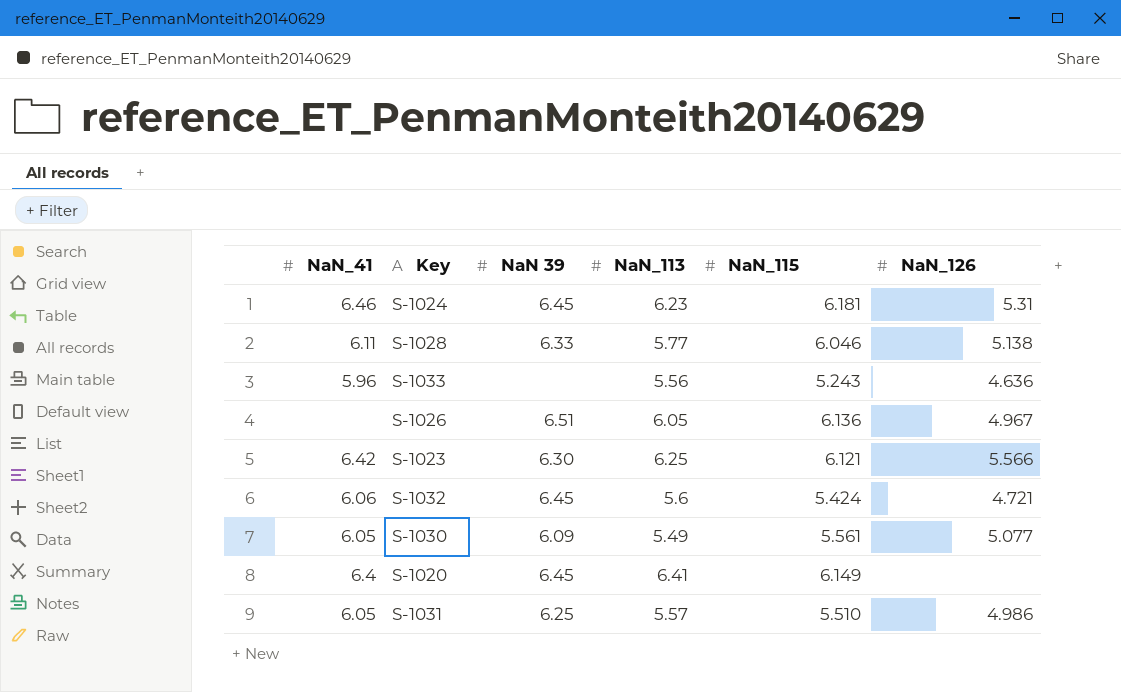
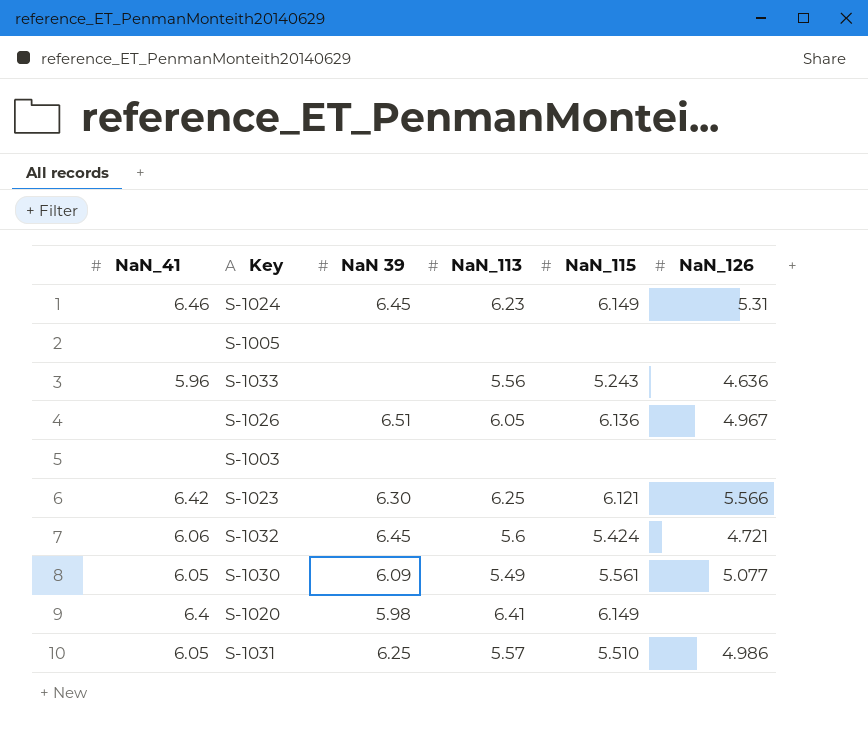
row S-1028: 6.11 | 6.33 | 5.77 | 6.046 | 5.138 -> none
S-1024 | NaN_115: 6.181 -> 6.149
row S-1005: none -> none | none | none | none | none
row S-1003: none -> none | none | none | none | none
S-1020 | NaN 39: 6.45 -> 5.98

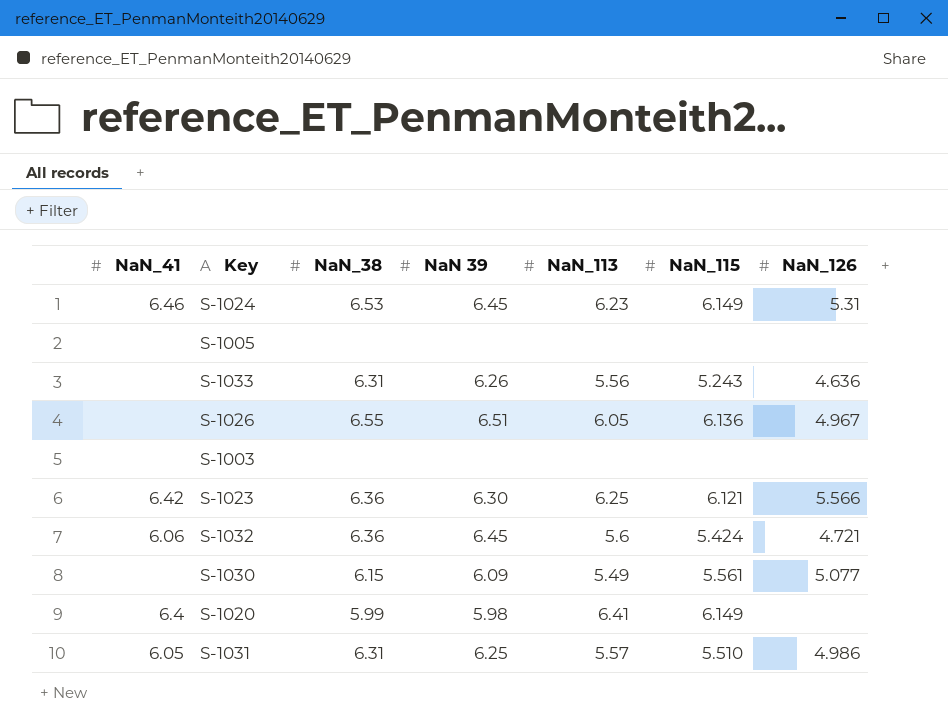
column NaN_38 | position: none -> 3
S-1033 | NaN_41: 5.96 -> none
S-1033 | NaN 39: none -> 6.26
S-1030 | NaN_41: 6.05 -> none

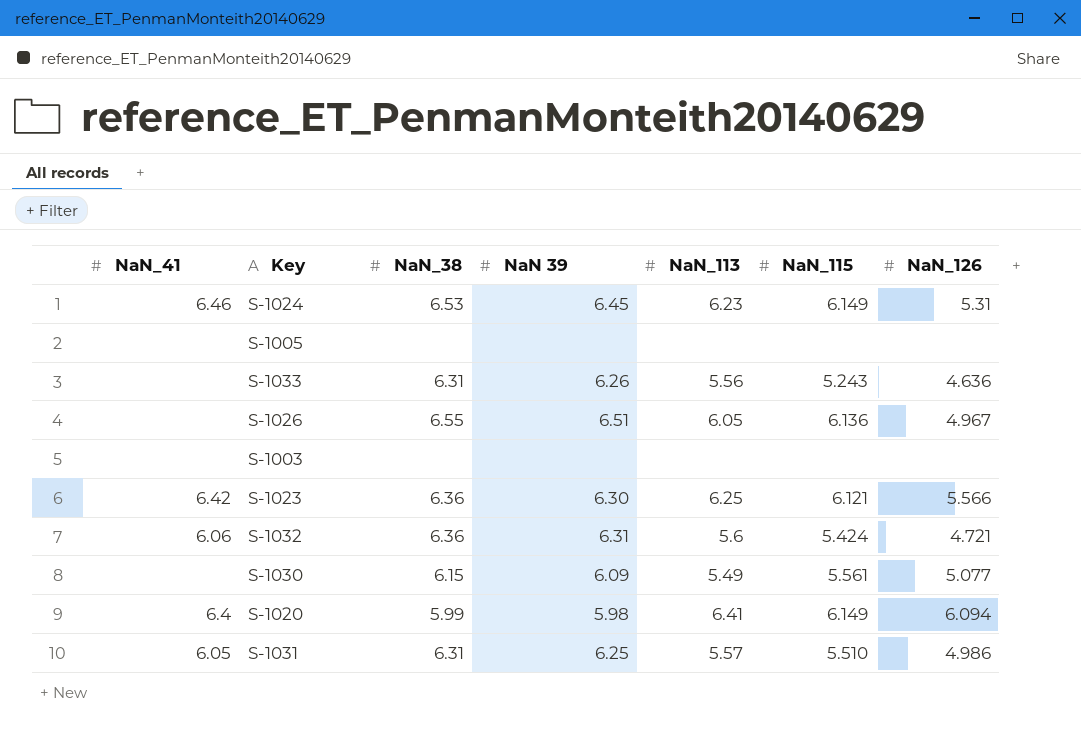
S-1032 | NaN 39: 6.45 -> 6.31
S-1020 | NaN_126: none -> 6.094

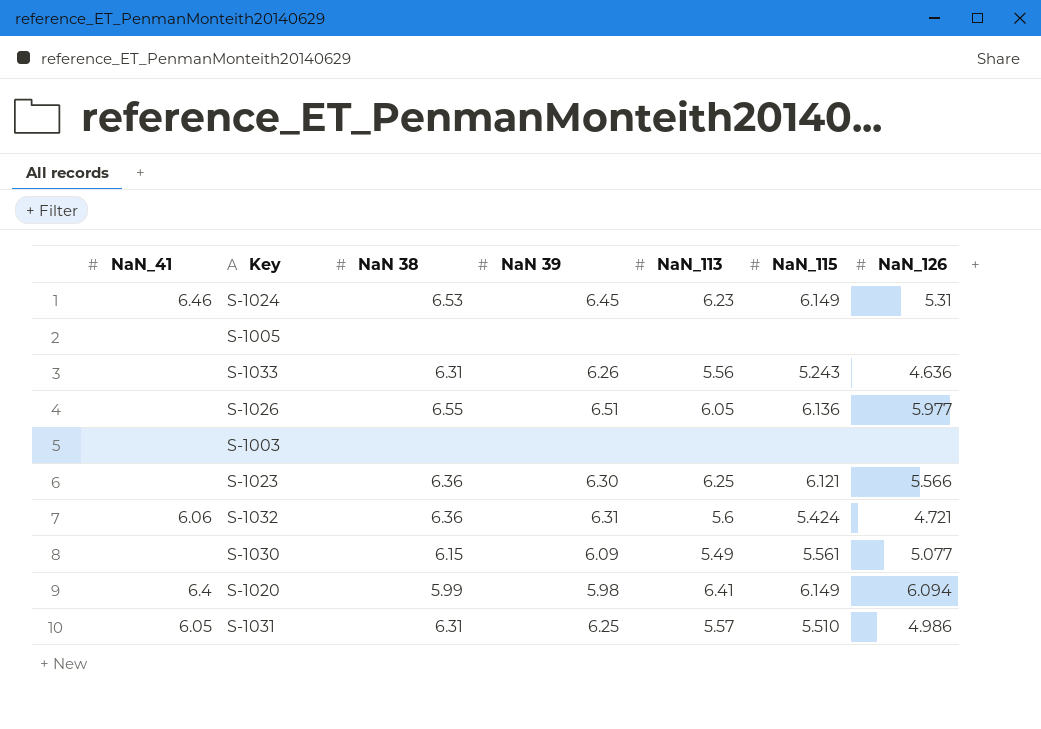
column name: NaN_38 -> NaN 38
S-1026 | NaN_126: 4.967 -> 5.977
S-1023 | NaN_41: 6.42 -> none

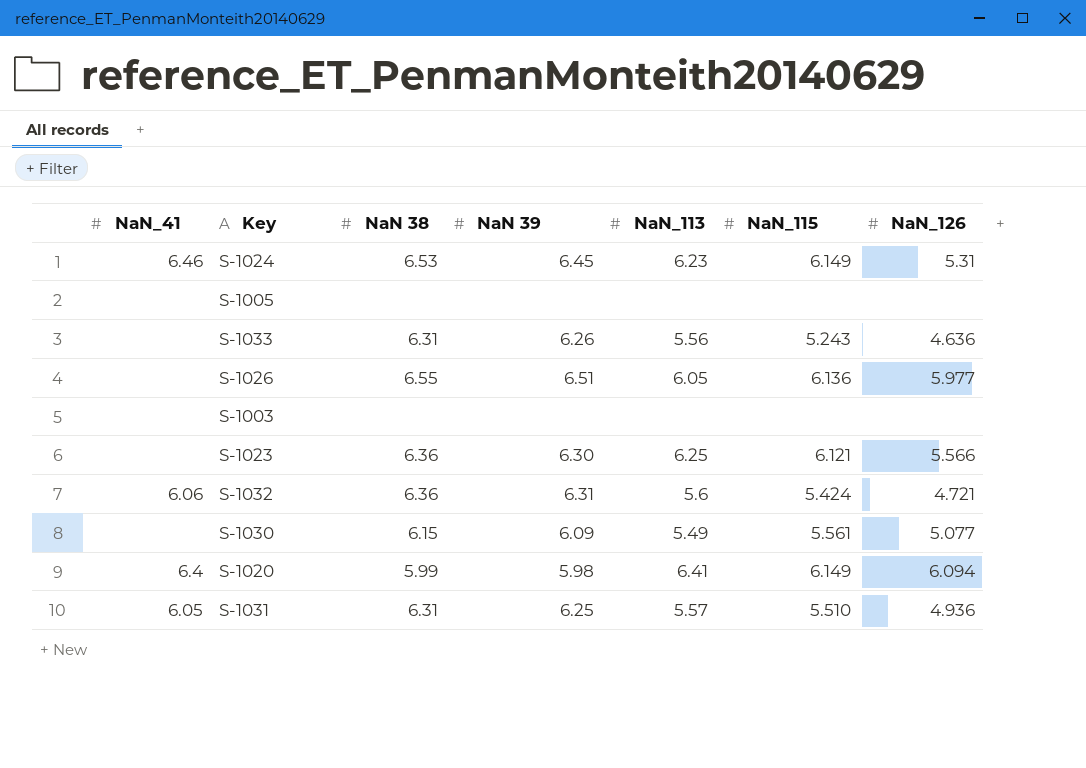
S-1031 | NaN_126: 4.986 -> 4.936

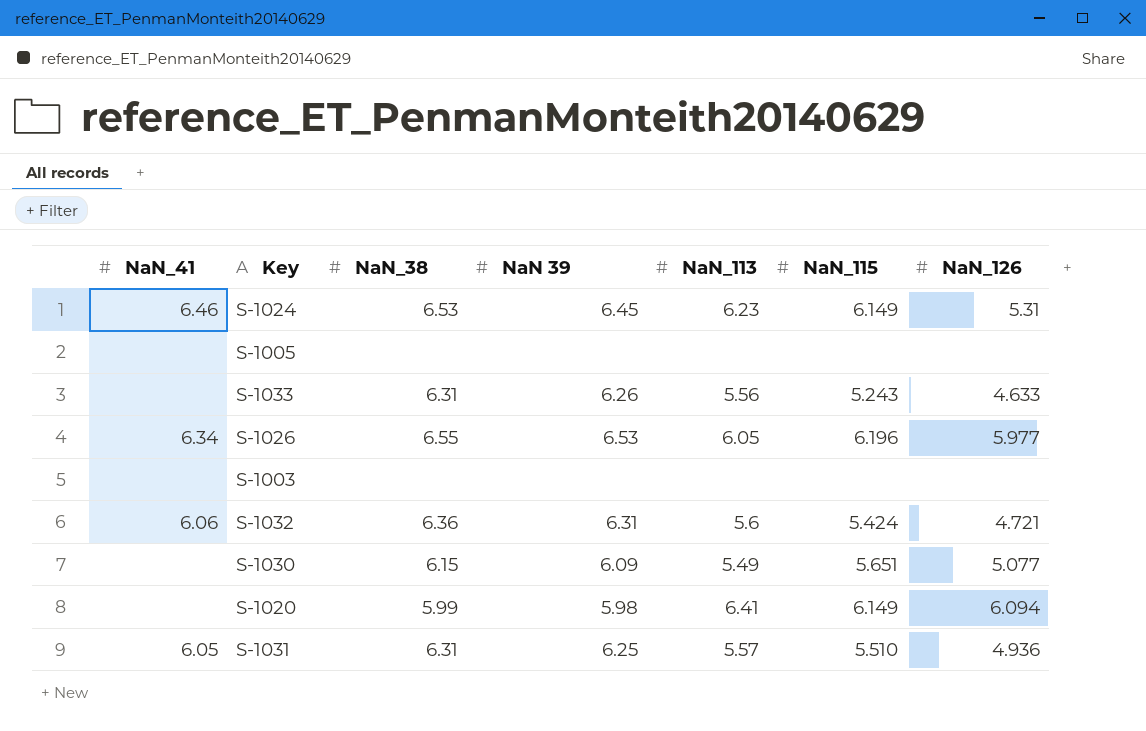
column name: NaN 38 -> NaN_38
row S-1023: none | 6.36 | 6.30 | 6.25 | 6.121 | 5.566 -> none
S-1033 | NaN_126: 4.636 -> 4.633
S-1026 | NaN_41: none -> 6.34
S-1026 | NaN 39: 6.51 -> 6.53
S-1026 | NaN_115: 6.136 -> 6.196
S-1030 | NaN_115: 5.561 -> 5.651
S-1020 | NaN_41: 6.4 -> none

